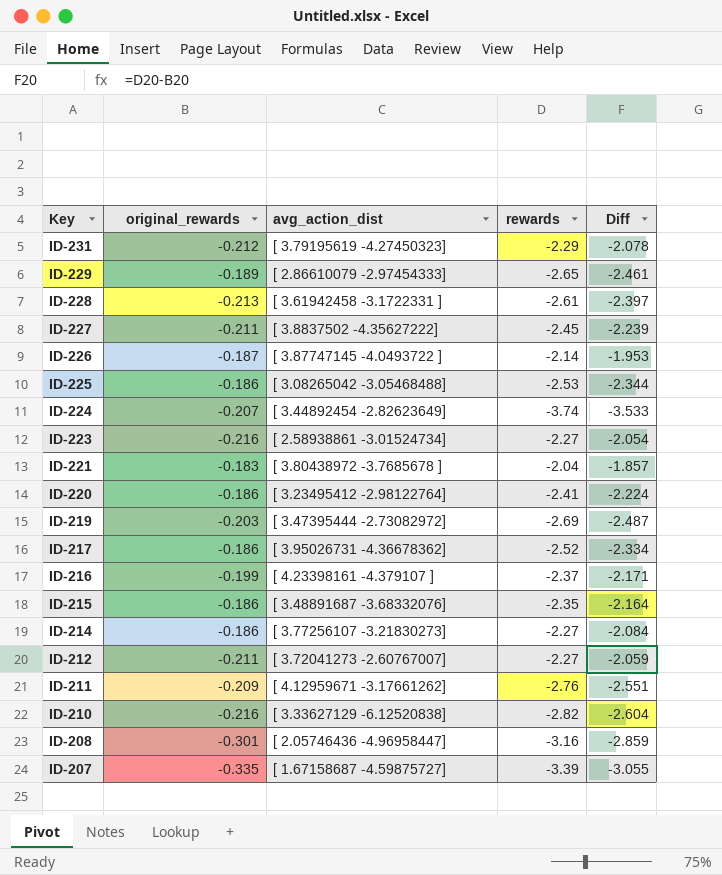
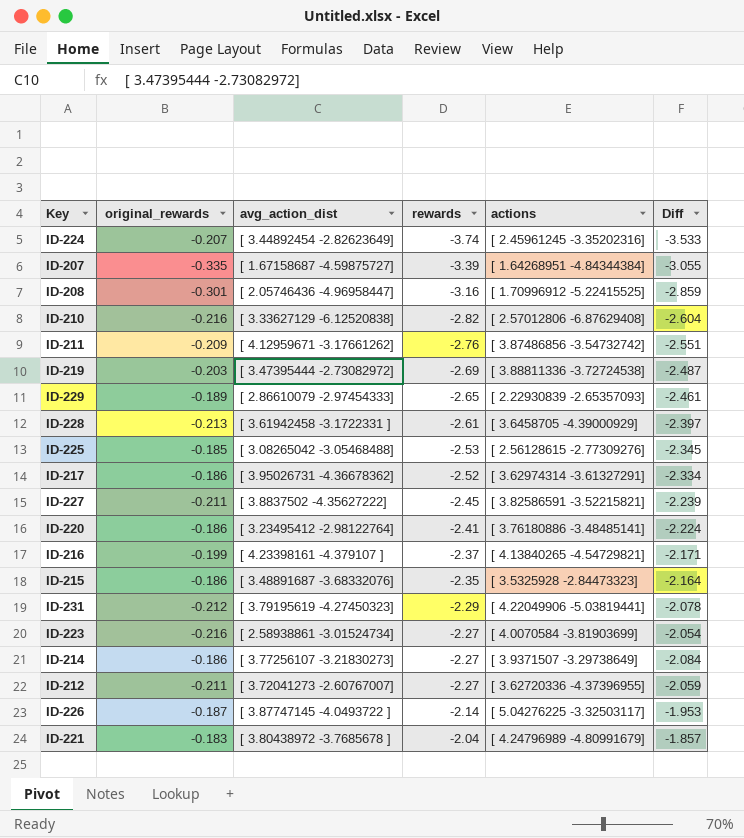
row order: Key descending -> rewards ascending
column actions | position: none -> 5
ID-225 | original_rewards: -0.186 -> -0.185
ID-225 | Diff: -2.344 -> -2.345

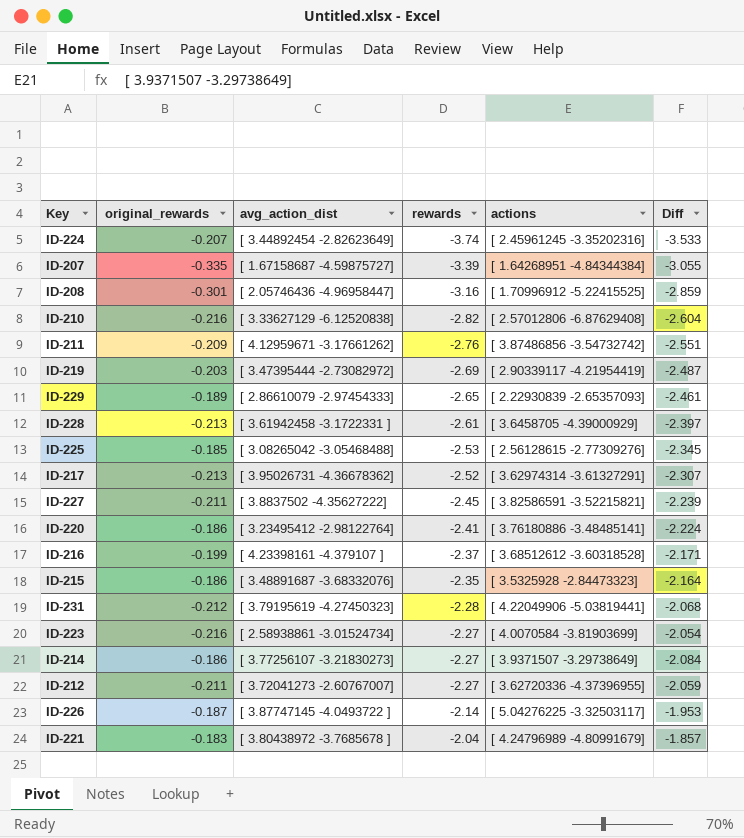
ID-219 | actions: [ 3.88811336 -3.72724538] -> [ 2.90339117 -4.21954419]
ID-217 | original_rewards: -0.186 -> -0.213
ID-217 | Diff: -2.334 -> -2.307
ID-216 | actions: [ 4.13840265 -4.54729821] -> [ 3.68512612 -3.60318528]
ID-231 | rewards: -2.29 -> -2.28
ID-231 | Diff: -2.078 -> -2.068

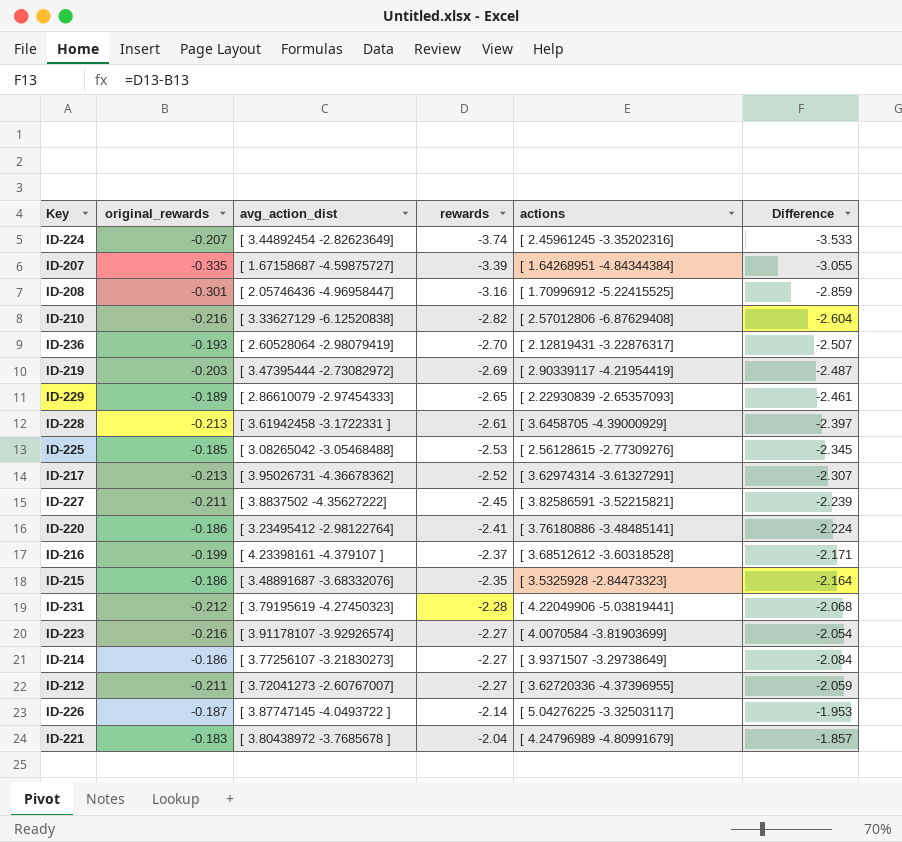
column name: Diff -> Difference
row ID-211: -0.209 | [ 4.12959671 -3.17661262] | -2.76 | [ 3.87486856 -3.54732742] | -2.551 -> none
row ID-236: none -> -0.193 | [ 2.60528064 -2.98079419] | -2.70 | [ 2.12819431 -3.22876317] | -2.507
ID-223 | avg_action_dist: [ 2.58938861 -3.01524734] -> [ 3.91178107 -3.92926574]

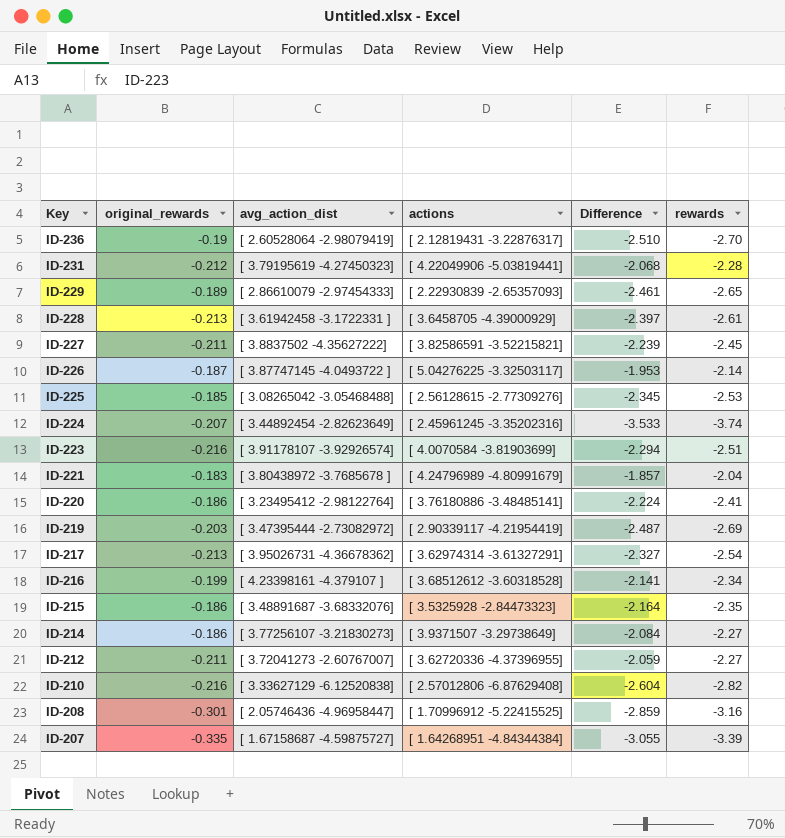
row order: rewards ascending -> Key descending
column rewards | position: 4 -> 6
ID-236 | original_rewards: -0.193 -> -0.19
ID-236 | Difference: -2.507 -> -2.510
ID-223 | Difference: -2.054 -> -2.294
ID-223 | rewards: -2.27 -> -2.51
ID-217 | Difference: -2.307 -> -2.327
ID-217 | rewards: -2.52 -> -2.54
ID-216 | Difference: -2.171 -> -2.141
ID-216 | rewards: -2.37 -> -2.34

